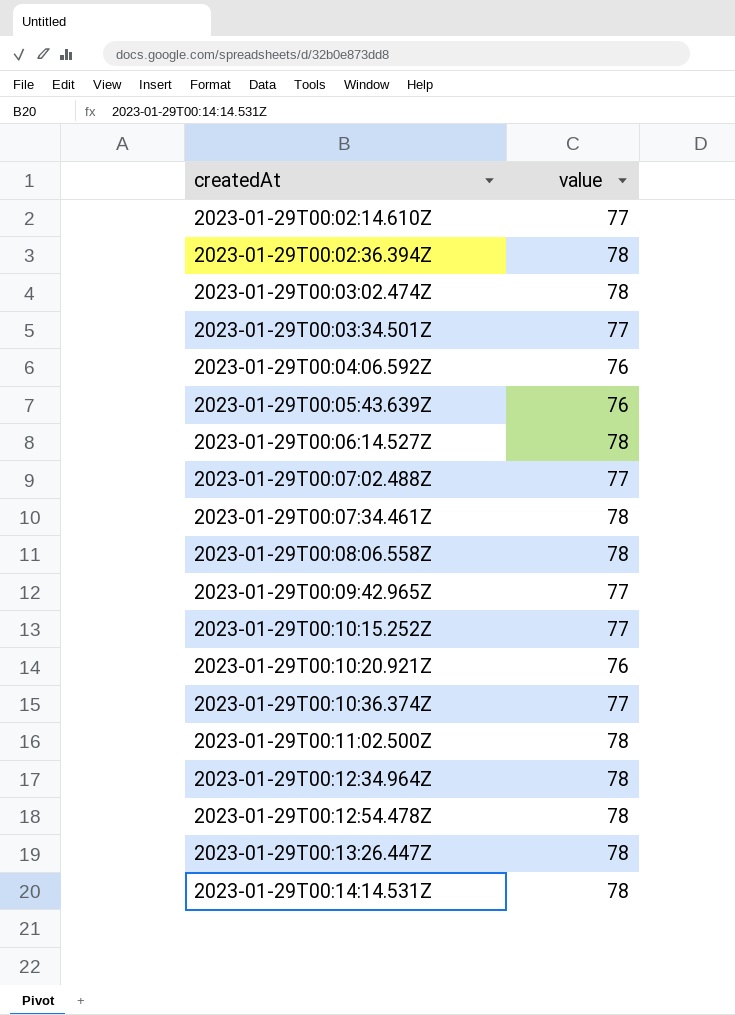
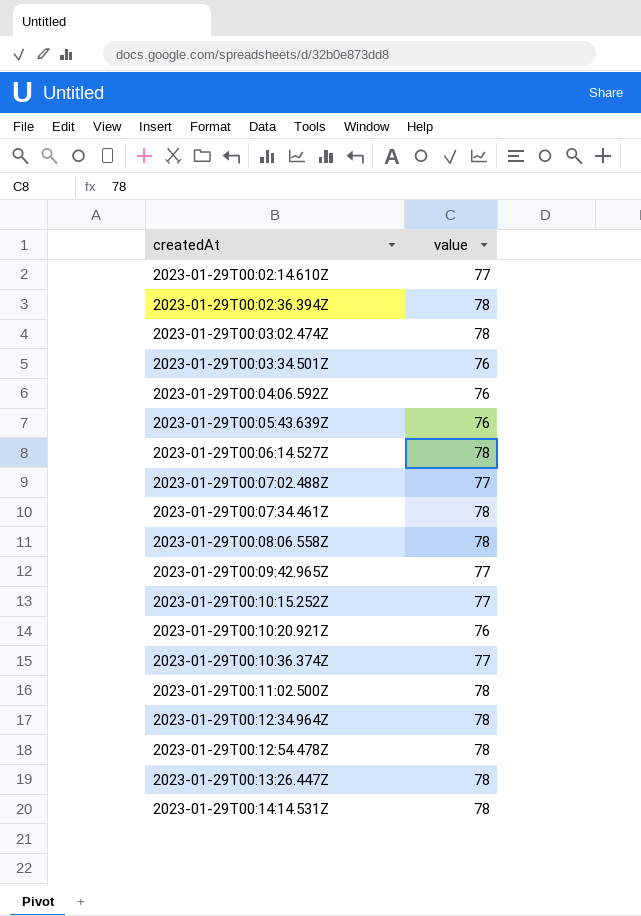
2023-01-29T00:03:34.501Z | value: 77 -> 76

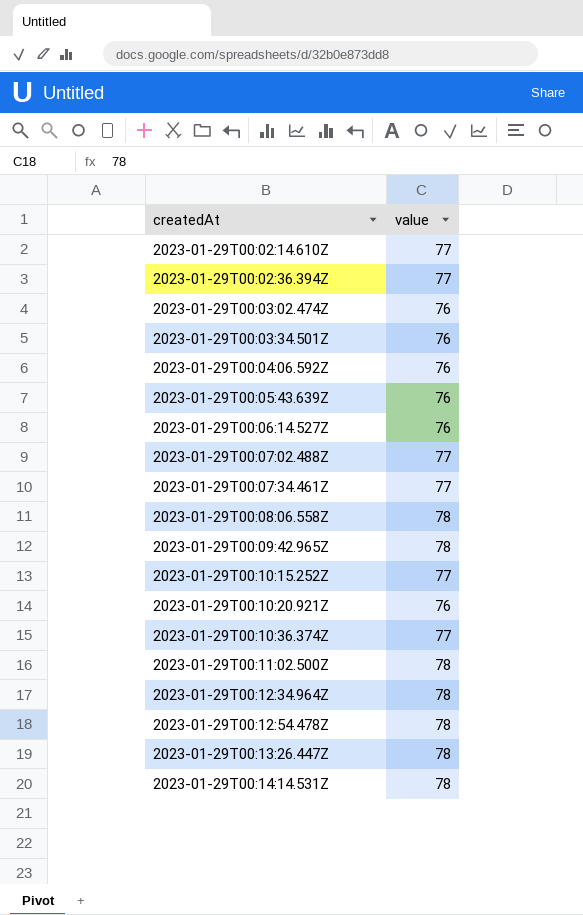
2023-01-29T00:02:36.394Z | value: 78 -> 77
2023-01-29T00:03:02.474Z | value: 78 -> 76
2023-01-29T00:06:14.527Z | value: 78 -> 76
2023-01-29T00:07:34.461Z | value: 78 -> 77
2023-01-29T00:09:42.965Z | value: 77 -> 78

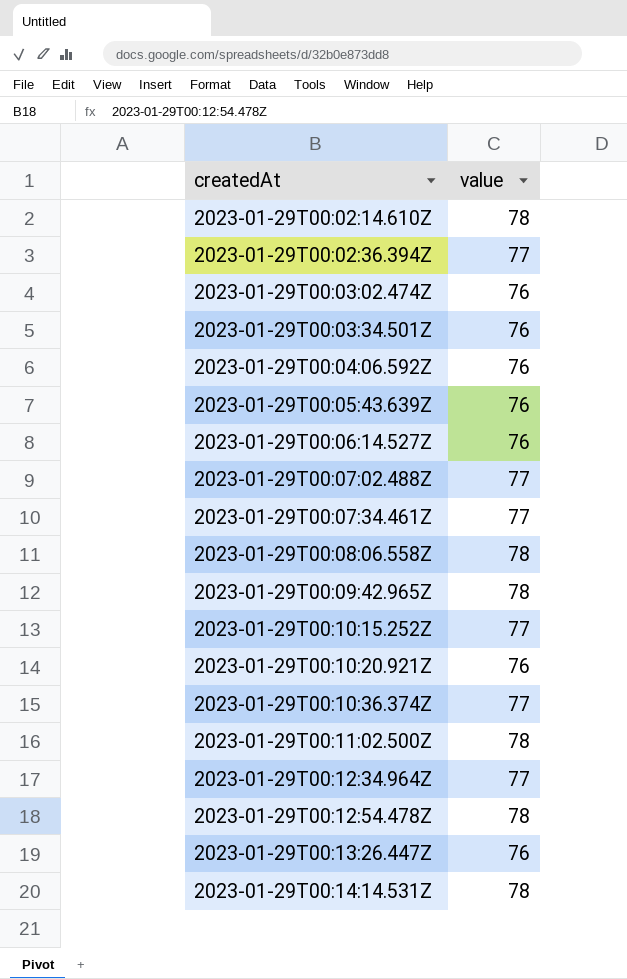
2023-01-29T00:02:14.610Z | value: 77 -> 78
2023-01-29T00:12:34.964Z | value: 78 -> 77
2023-01-29T00:13:26.447Z | value: 78 -> 76

